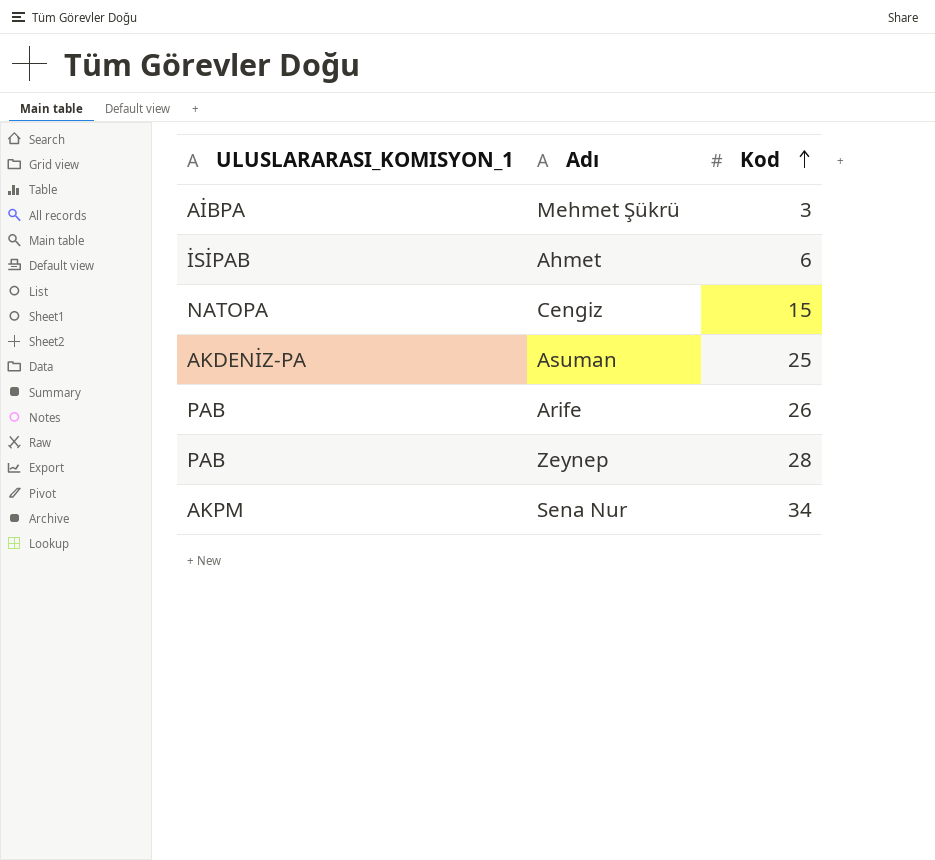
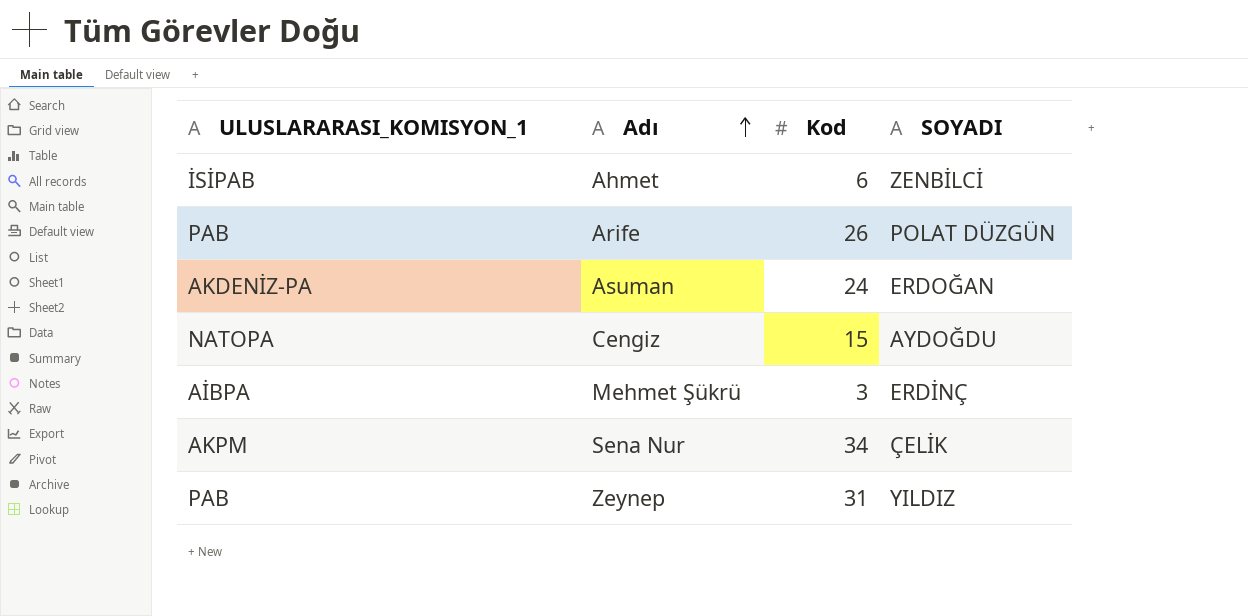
row order: Kod ascending -> Adı ascending
column SOYADI | position: none -> 4
Asuman | Kod: 25 -> 24
Zeynep | Kod: 28 -> 31

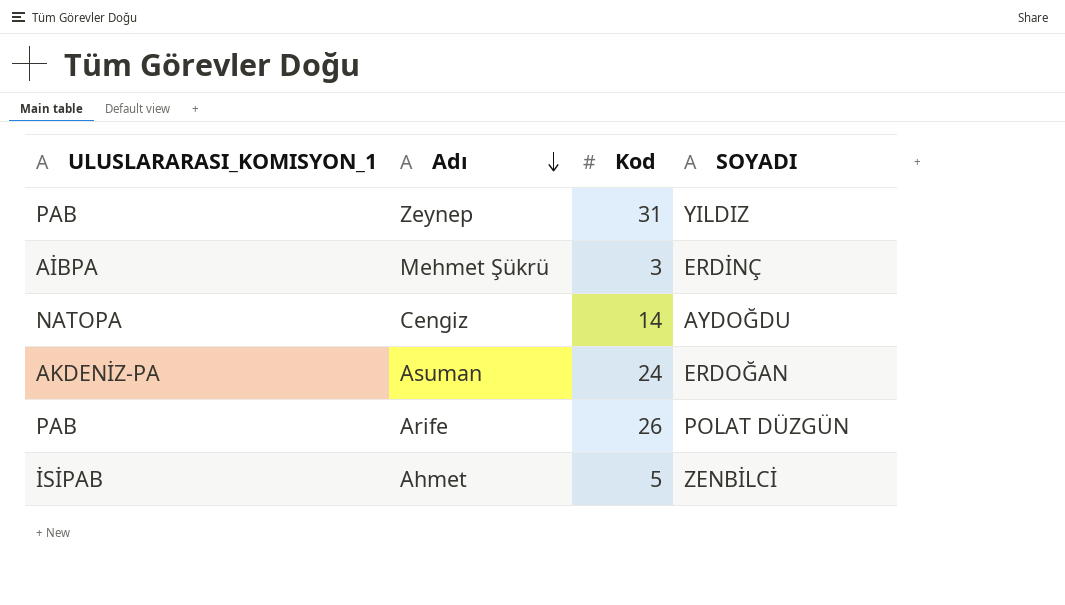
row order: Adı ascending -> Adı descending
row Sena Nur: AKPM | 34 | ÇELİK -> none
Cengiz | Kod: 15 -> 14
Ahmet | Kod: 6 -> 5

